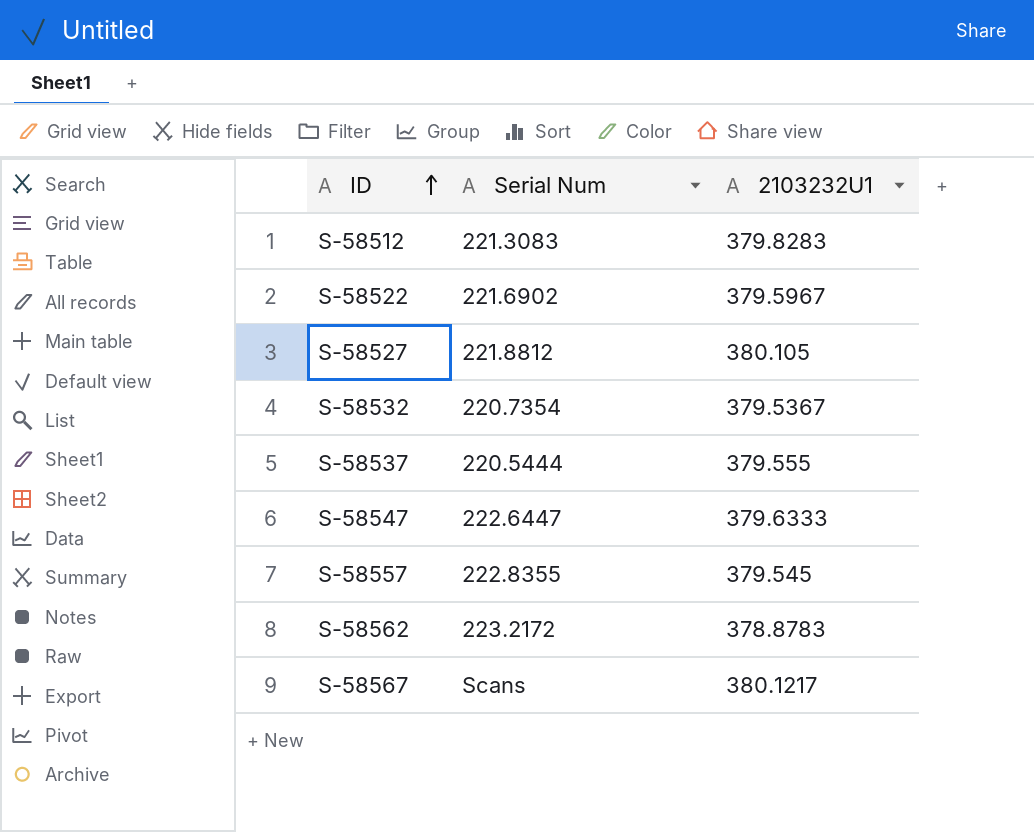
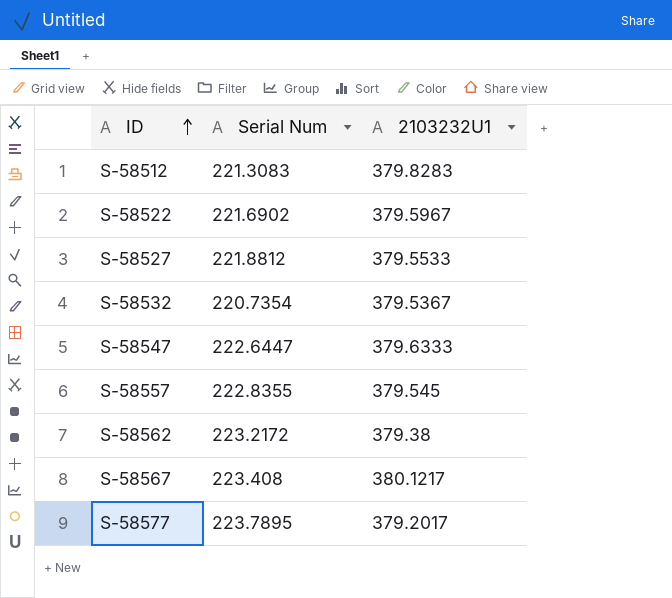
row S-58537: 220.5444 | 379.555 -> none
S-58527 | 2103232U1: 380.105 -> 379.5533
S-58562 | 2103232U1: 378.8783 -> 379.38
S-58567 | Serial Num: Scans -> 223.408
row S-58577: none -> 223.7895 | 379.2017

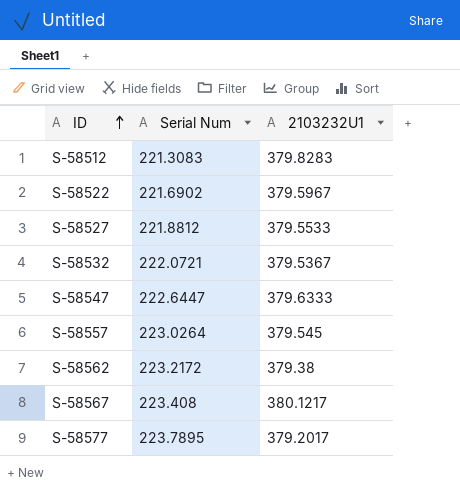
S-58532 | Serial Num: 220.7354 -> 222.0721
S-58557 | Serial Num: 222.8355 -> 223.0264

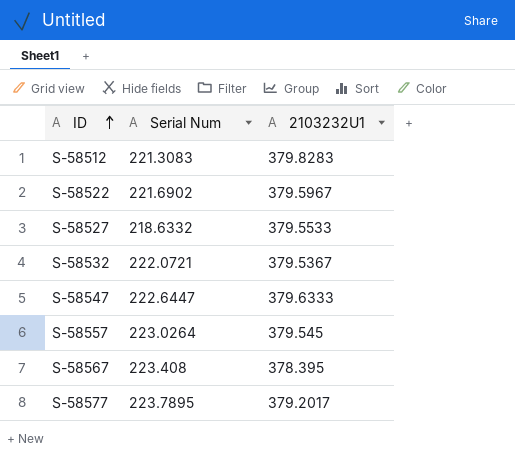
row S-58562: 223.2172 | 379.38 -> none
S-58527 | Serial Num: 221.8812 -> 218.6332
S-58567 | 2103232U1: 380.1217 -> 378.395

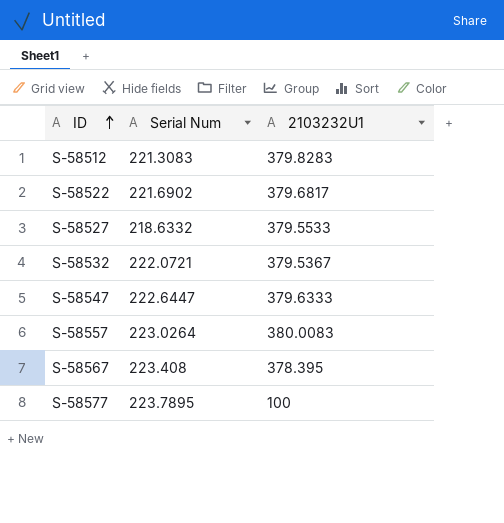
S-58522 | 2103232U1: 379.5967 -> 379.6817
S-58557 | 2103232U1: 379.545 -> 380.0083
S-58577 | 2103232U1: 379.2017 -> 100

